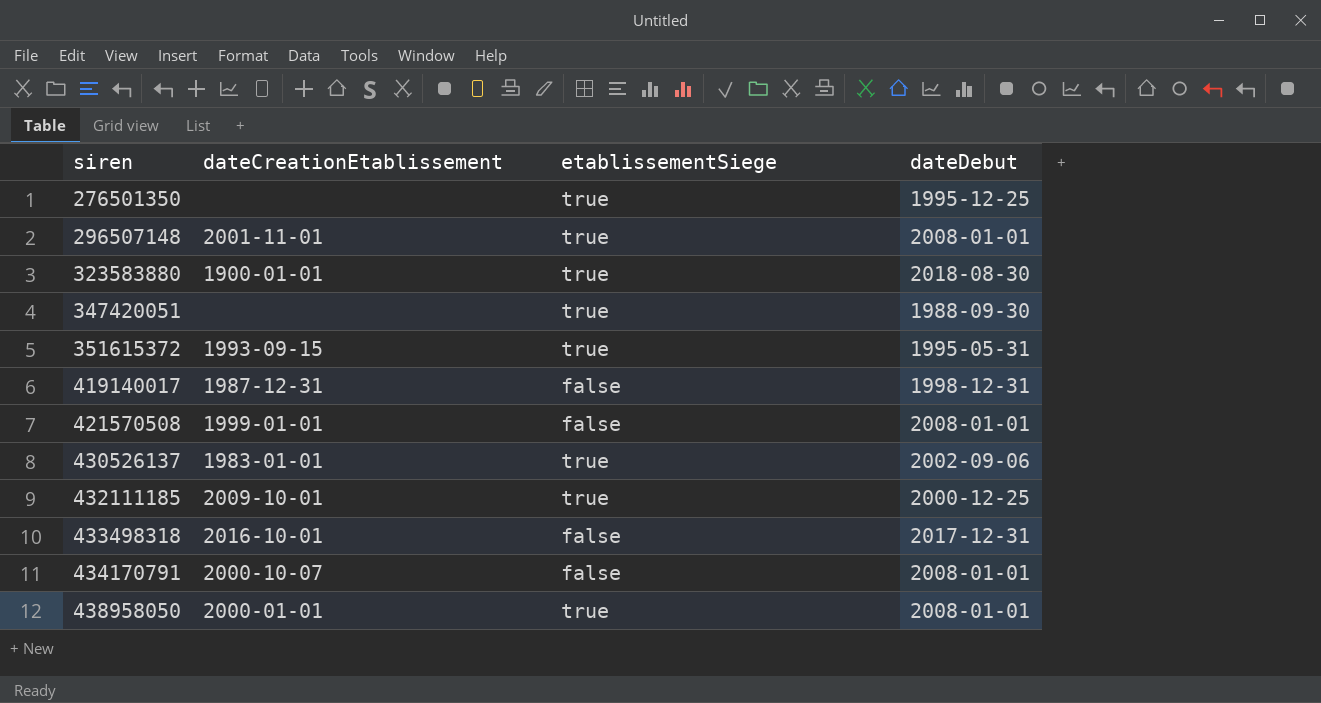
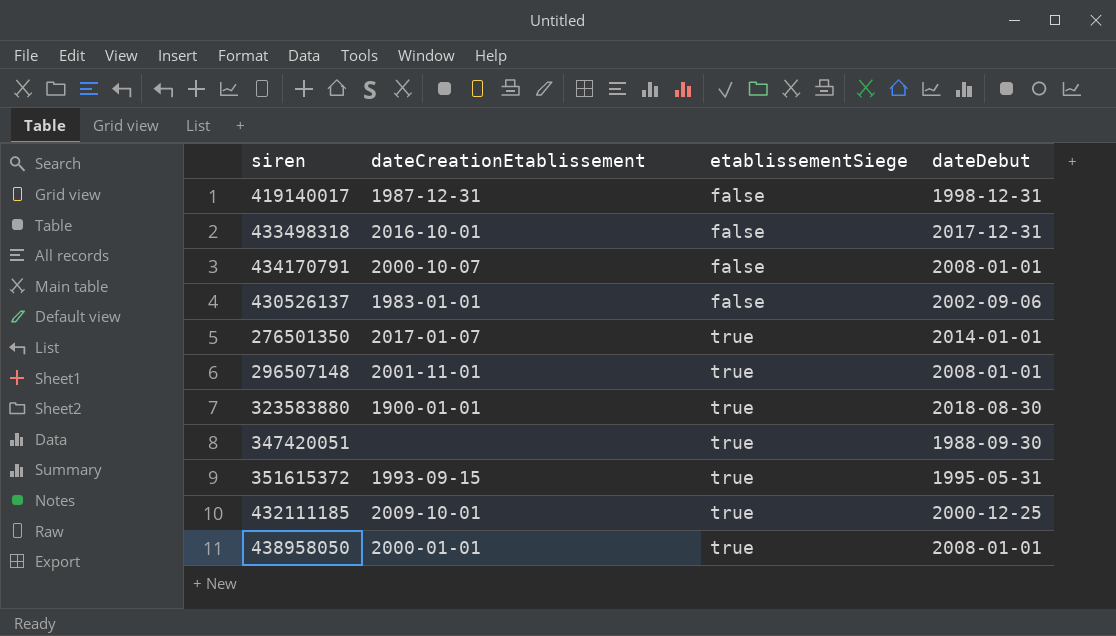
row order: siren ascending -> etablissementSiege ascending
row 421570508: 1999-01-01 | false | 2008-01-01 -> none
430526137 | etablissementSiege: true -> false
276501350 | dateCreationEtablissement: none -> 2017-01-07
276501350 | dateDebut: 1995-12-25 -> 2014-01-01

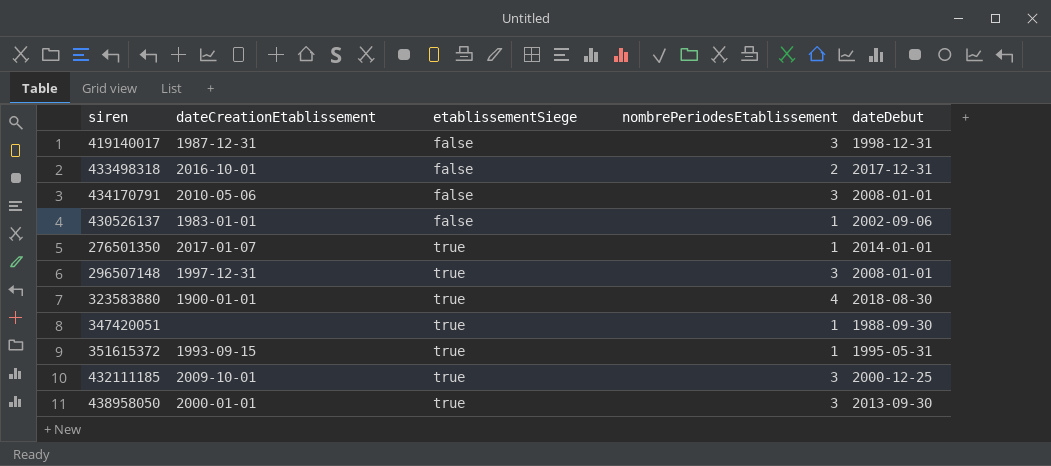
column nombrePeriodesEtablissement | position: none -> 4
434170791 | dateCreationEtablissement: 2000-10-07 -> 2010-05-06
296507148 | dateCreationEtablissement: 2001-11-01 -> 1997-12-31
438958050 | dateDebut: 2008-01-01 -> 2013-09-30

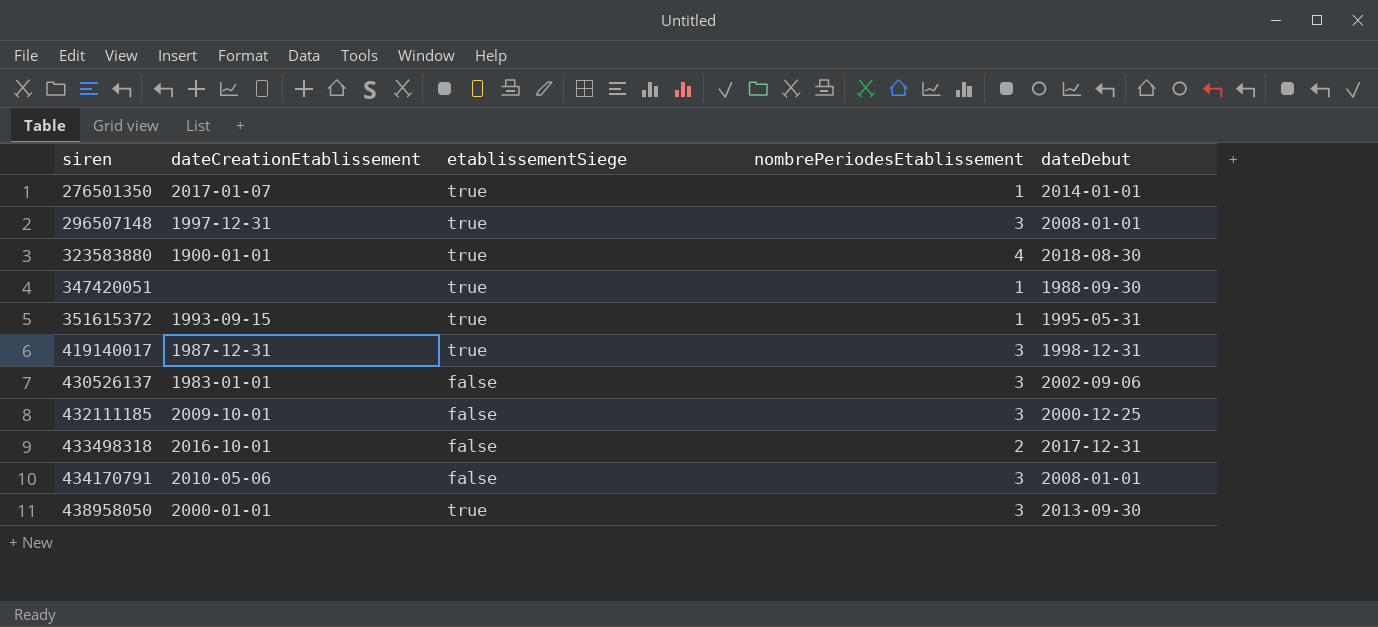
row order: etablissementSiege ascending -> siren ascending
419140017 | etablissementSiege: false -> true
430526137 | nombrePeriodesEtablissement: 1 -> 3
432111185 | etablissementSiege: true -> false

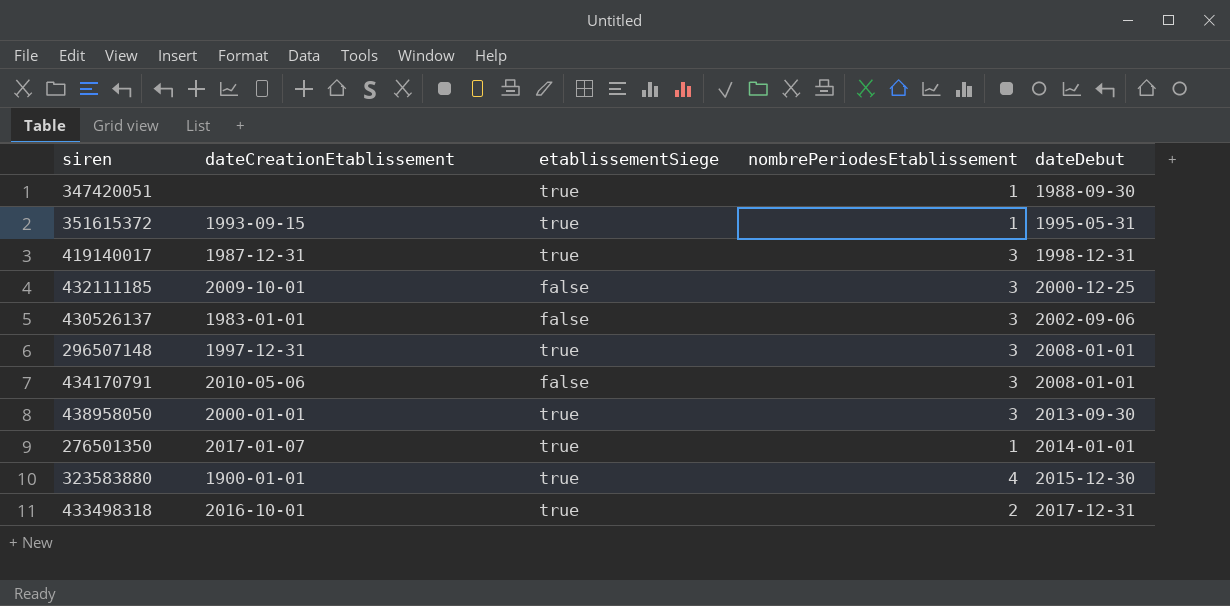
row order: siren ascending -> dateDebut ascending
323583880 | dateDebut: 2018-08-30 -> 2015-12-30
433498318 | etablissementSiege: false -> true

